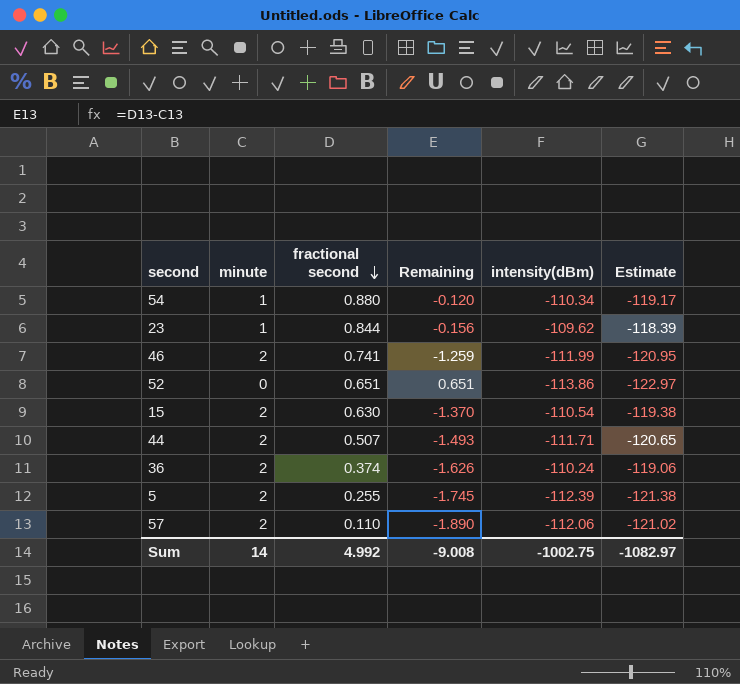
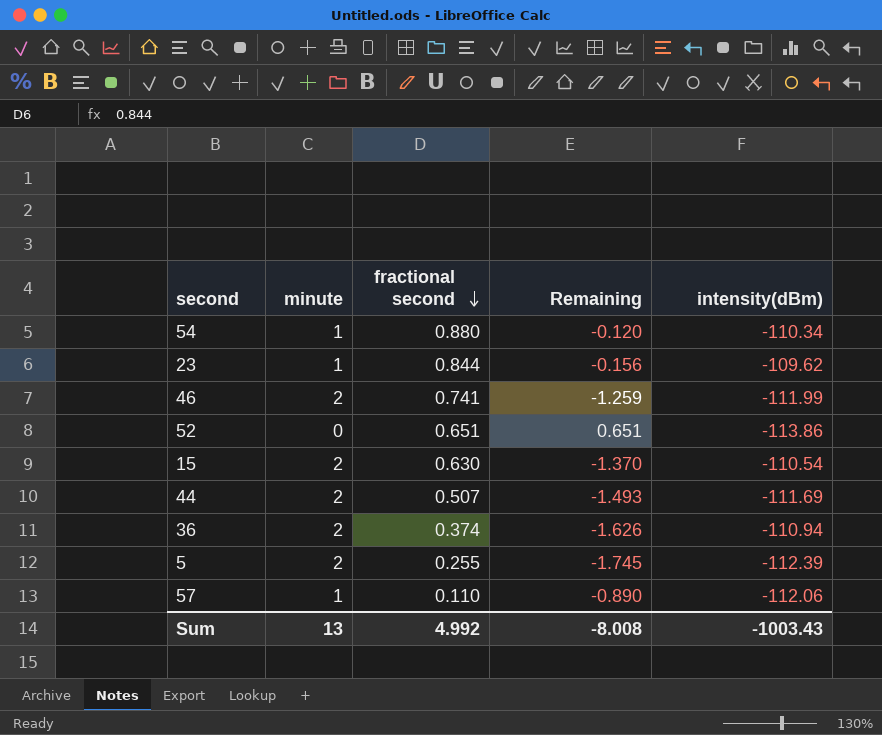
column Estimate | formula: [intensity(dBm)] * 1.08 -> none
44 | intensity(dBm): -111.71 -> -111.69
36 | intensity(dBm): -110.24 -> -110.94
57 | minute: 2 -> 1
57 | Remaining: -1.890 -> -0.890
Sum | minute: 14 -> 13
Sum | Remaining: -9.008 -> -8.008
Sum | intensity(dBm): -1002.75 -> -1003.43

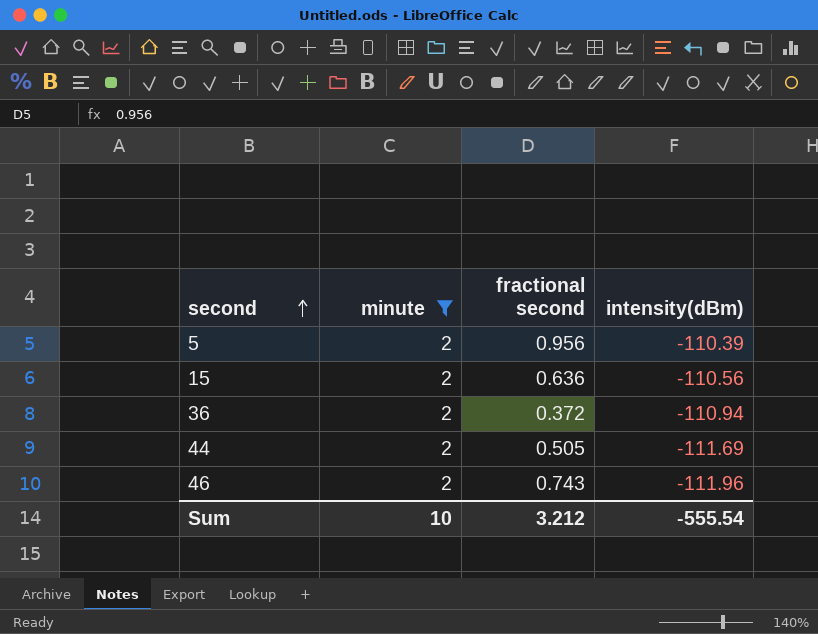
filter: none -> minute = 2
row order: fractional second descending -> second ascending
column Remaining | formula: [fractional second] - [minute] -> none
5 | fractional second: 0.255 -> 0.956
5 | intensity(dBm): -112.39 -> -110.39
15 | fractional second: 0.630 -> 0.636
15 | intensity(dBm): -110.54 -> -110.56
36 | fractional second: 0.374 -> 0.372
44 | fractional second: 0.507 -> 0.505
46 | fractional second: 0.741 -> 0.743
46 | intensity(dBm): -111.99 -> -111.96
Sum | minute: 13 -> 10
Sum | fractional second: 4.992 -> 3.212
Sum | intensity(dBm): -1003.43 -> -555.54

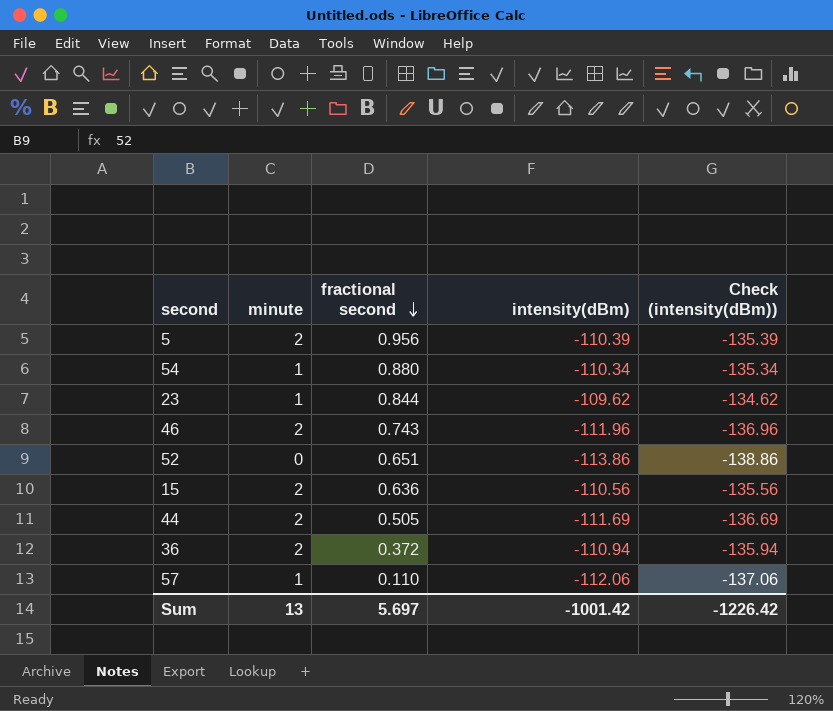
filter: minute = 2 -> none
row order: second ascending -> fractional second descending
column Check (intensity(dBm)) | formula: none -> [intensity(dBm)] - 25
Sum | minute: 10 -> 13
Sum | fractional second: 3.212 -> 5.697
Sum | intensity(dBm): -555.54 -> -1001.42

